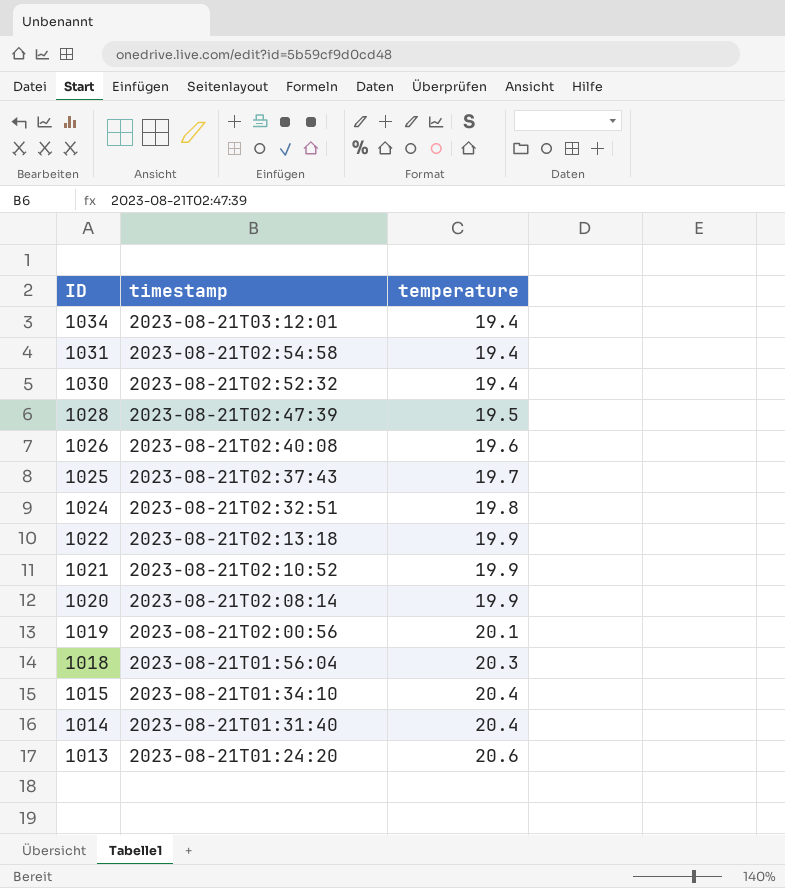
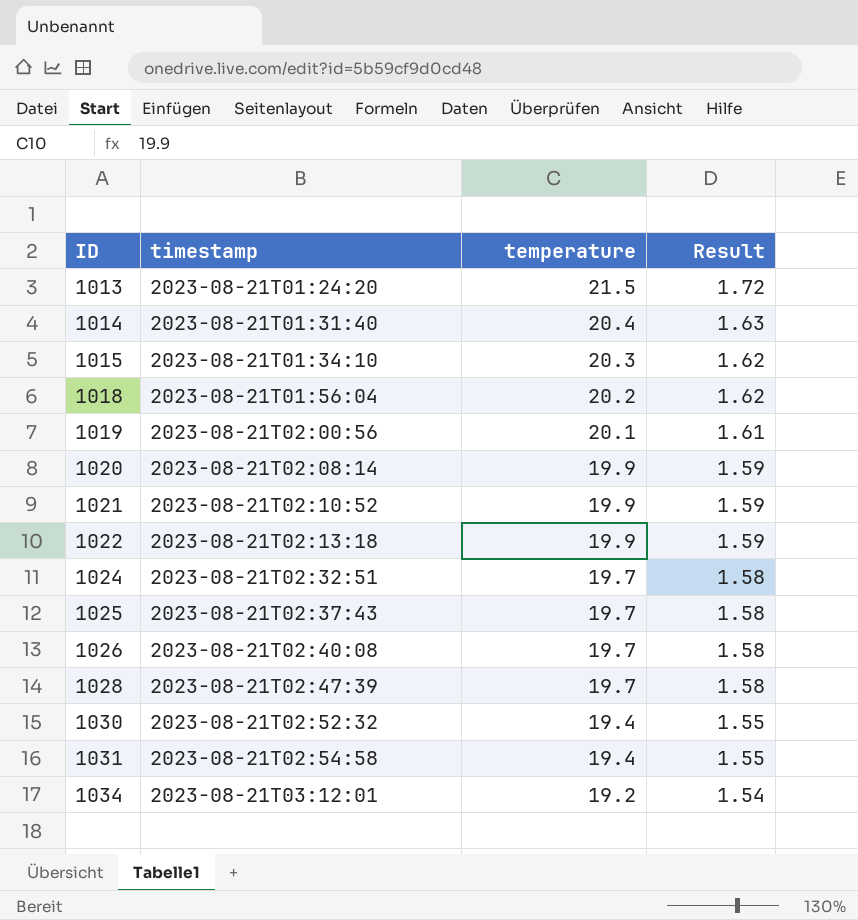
row order: ID descending -> ID ascending
column Result | formula: none -> [temperature] * 0.08
1013 | temperature: 20.6 -> 21.5
1015 | temperature: 20.4 -> 20.3
1018 | temperature: 20.3 -> 20.2
1024 | temperature: 19.8 -> 19.7
1026 | temperature: 19.6 -> 19.7
1028 | temperature: 19.5 -> 19.7
1034 | temperature: 19.4 -> 19.2

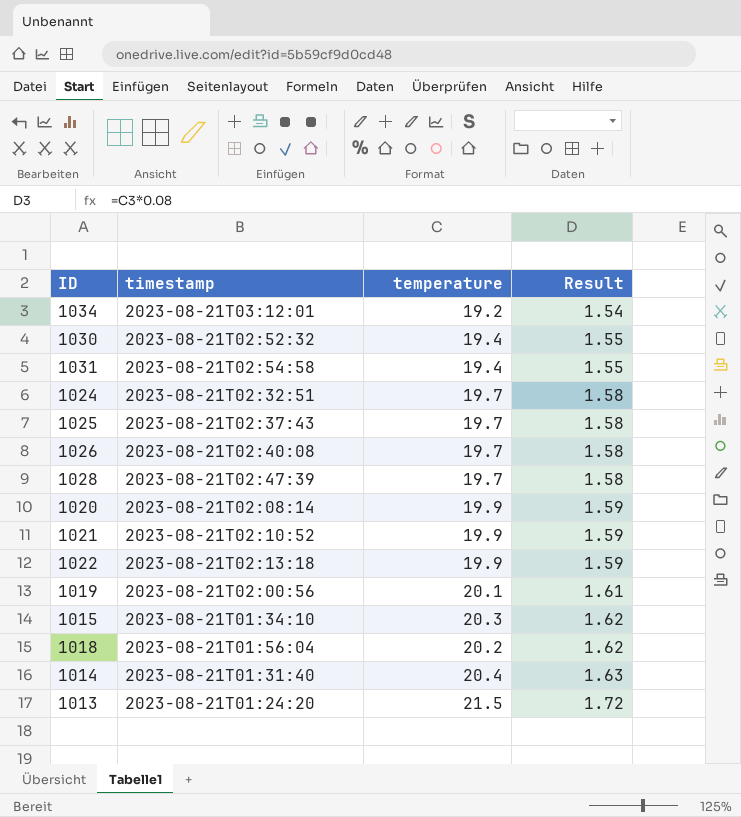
row order: ID ascending -> Result ascending

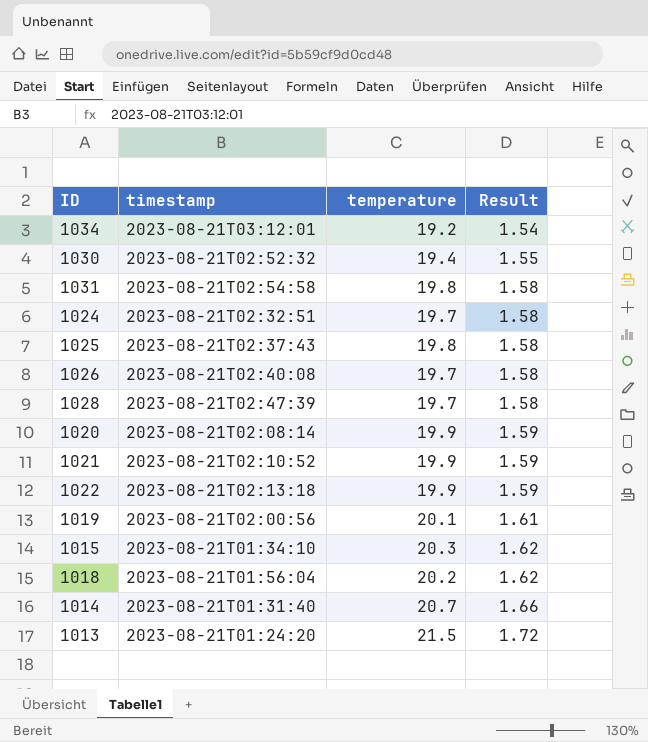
1031 | temperature: 19.4 -> 19.8
1031 | Result: 1.55 -> 1.58
1025 | temperature: 19.7 -> 19.8
1014 | temperature: 20.4 -> 20.7
1014 | Result: 1.63 -> 1.66

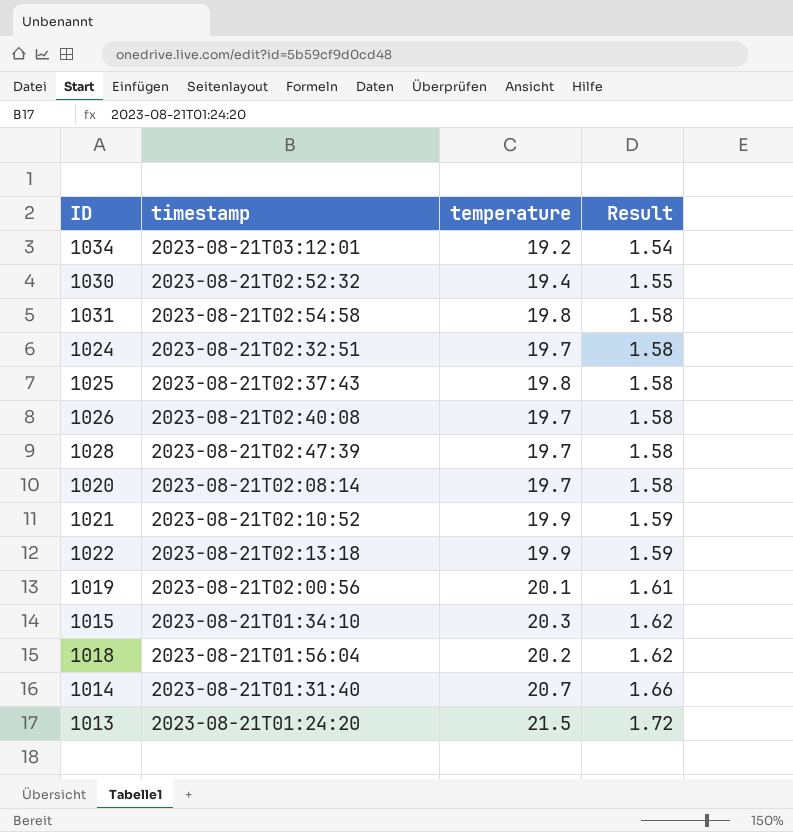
1020 | temperature: 19.9 -> 19.7
1020 | Result: 1.59 -> 1.58

